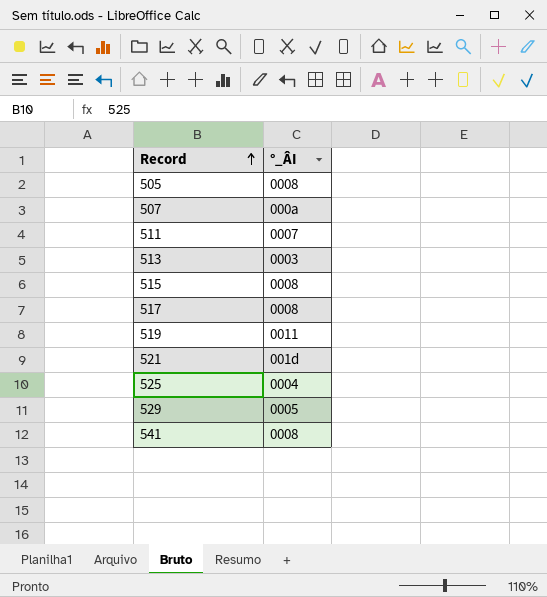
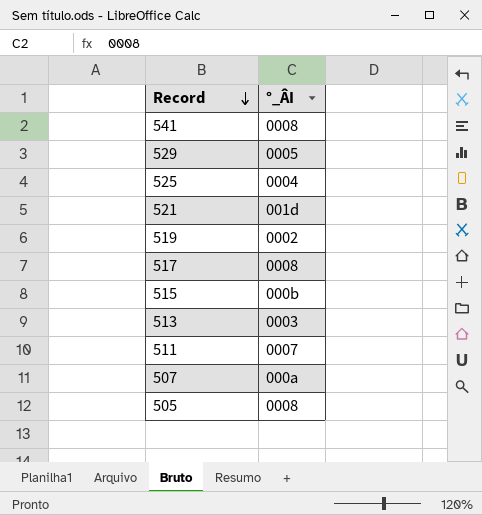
row order: Record ascending -> Record descending
519 | °_ÂI: 0011 -> 0002
515 | °_ÂI: 0008 -> 000b

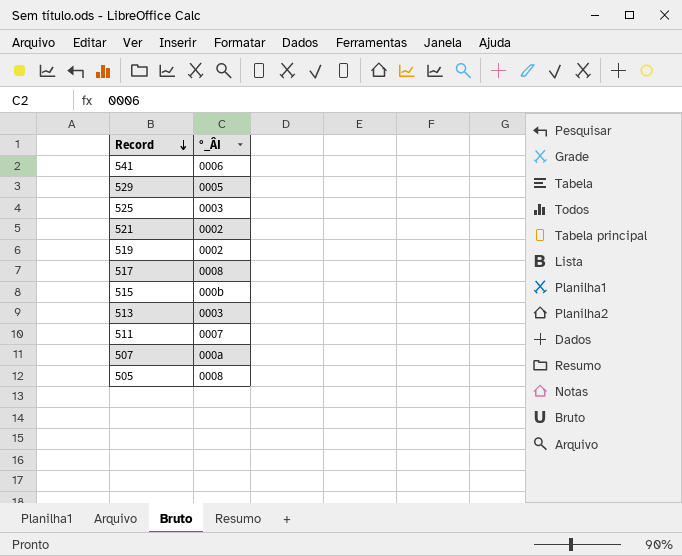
541 | °_ÂI: 0008 -> 0006
525 | °_ÂI: 0004 -> 0003
521 | °_ÂI: 001d -> 0002

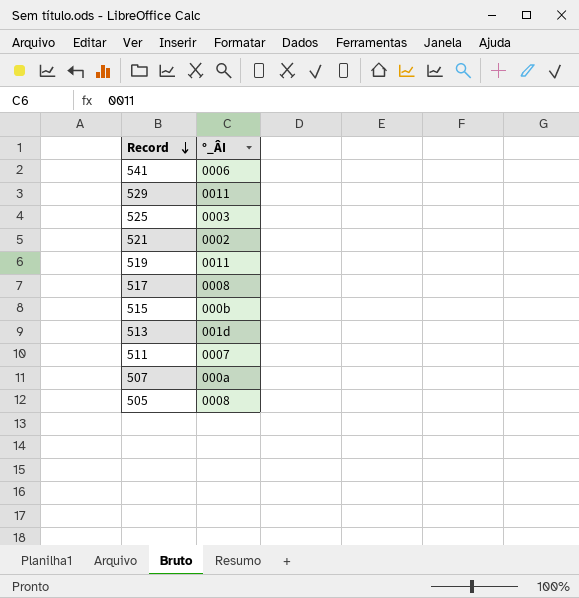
529 | °_ÂI: 0005 -> 0011
519 | °_ÂI: 0002 -> 0011
513 | °_ÂI: 0003 -> 001d

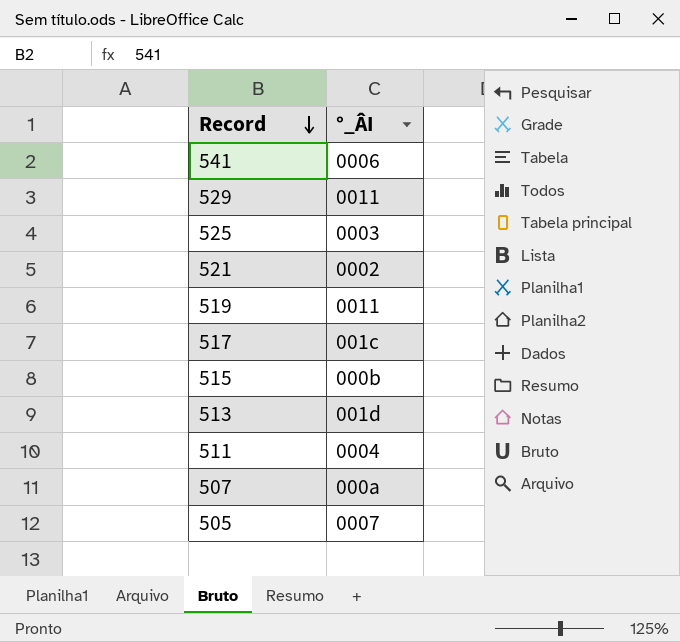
517 | °_ÂI: 0008 -> 001c
511 | °_ÂI: 0007 -> 0004
505 | °_ÂI: 0008 -> 0007

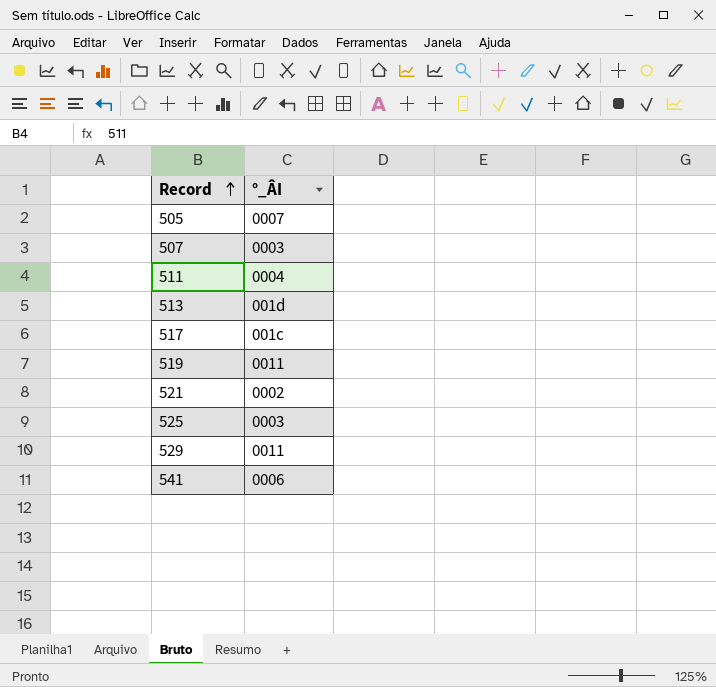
row order: Record descending -> Record ascending
row 515: 000b -> none
507 | °_ÂI: 000a -> 0003

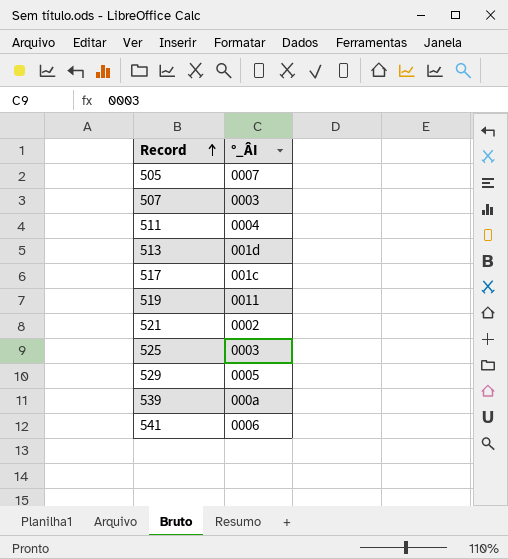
529 | °_ÂI: 0011 -> 0005
row 539: none -> 000a

